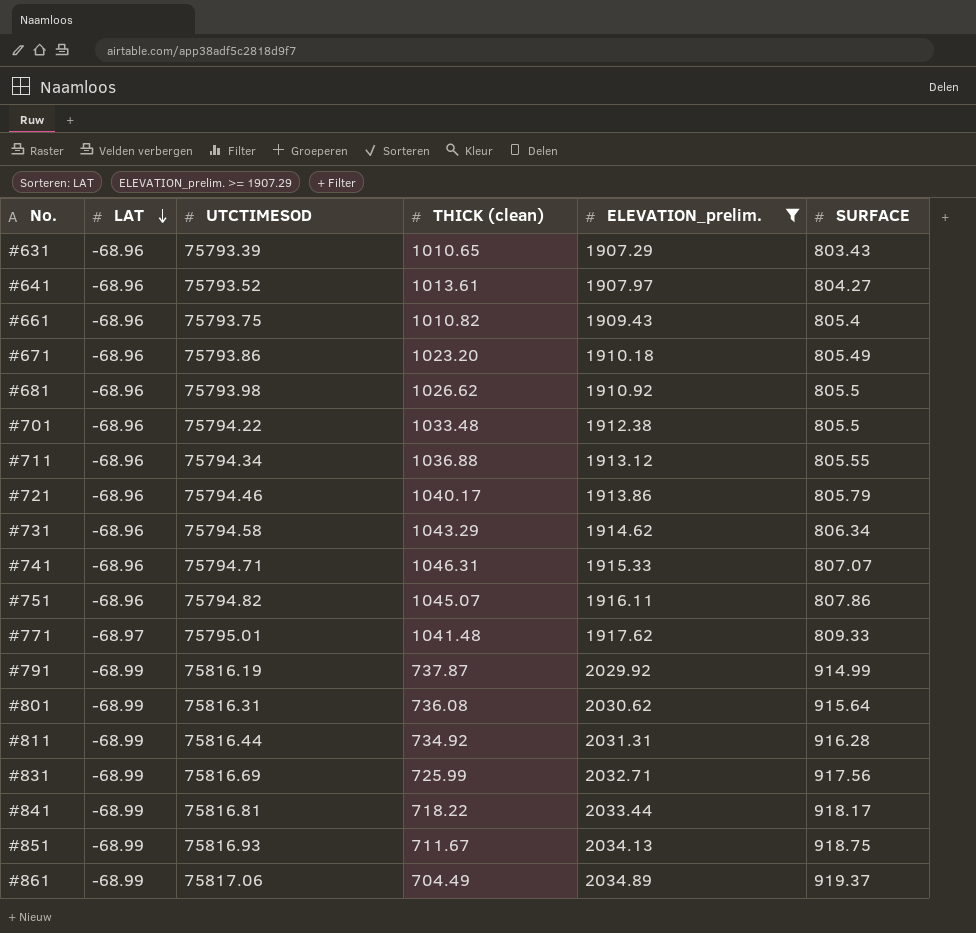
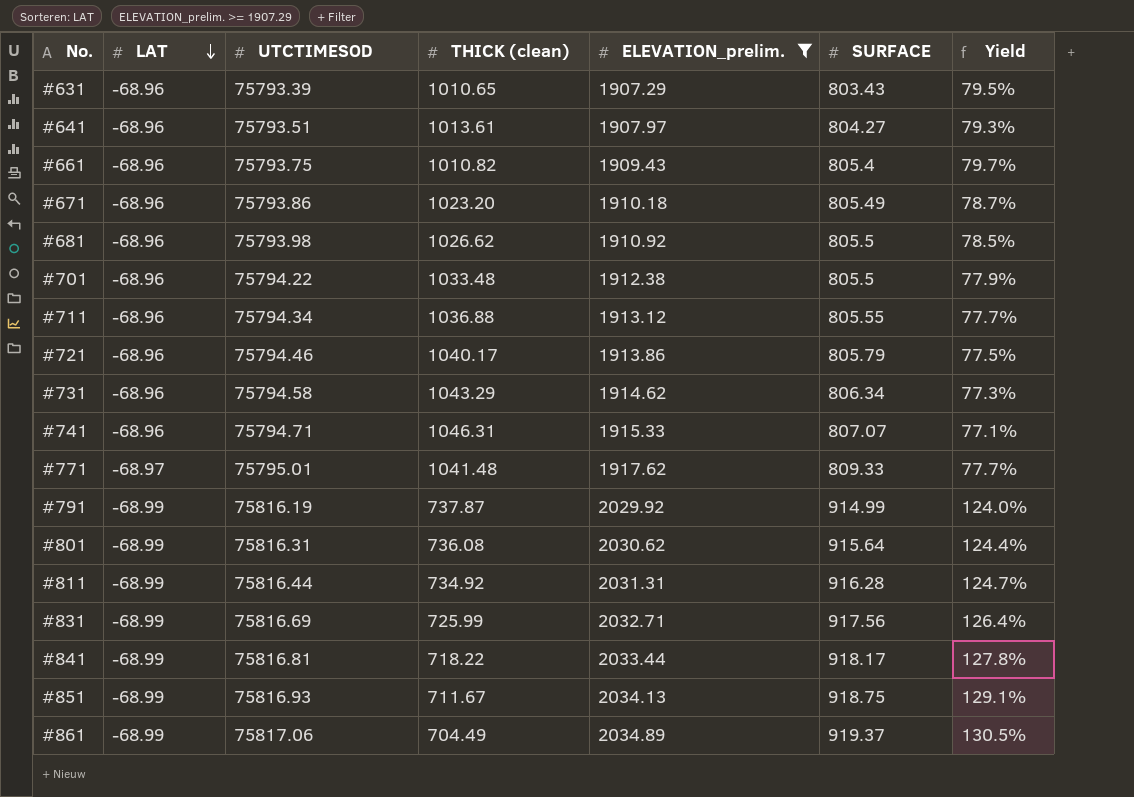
column Yield | formula: none -> [SURFACE] / [THICK (clean)]
row #751: -68.96 | 75794.82 | 1045.07 | 1916.11 | 807.86 -> none
#641 | UTCTIMESOD: 75793.52 -> 75793.51

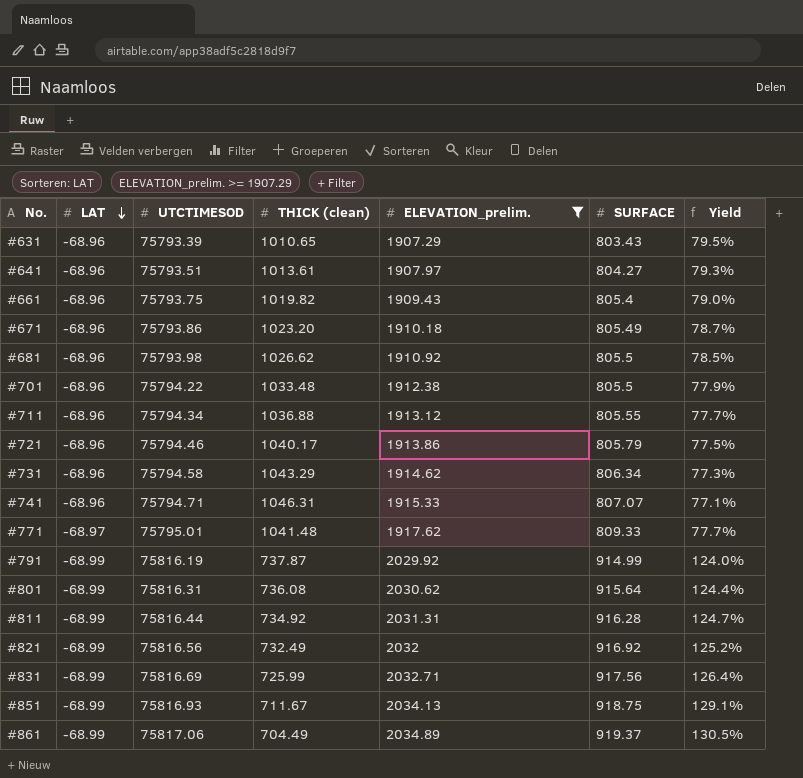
row #841: -68.99 | 75816.81 | 718.22 | 2033.44 | 918.17 | 127.8% -> none
#661 | THICK (clean): 1010.82 -> 1019.82
#661 | Yield: 79.7% -> 79.0%
row #821: none -> -68.99 | 75816.56 | 732.49 | 2032 | 916.92 | 125.2%

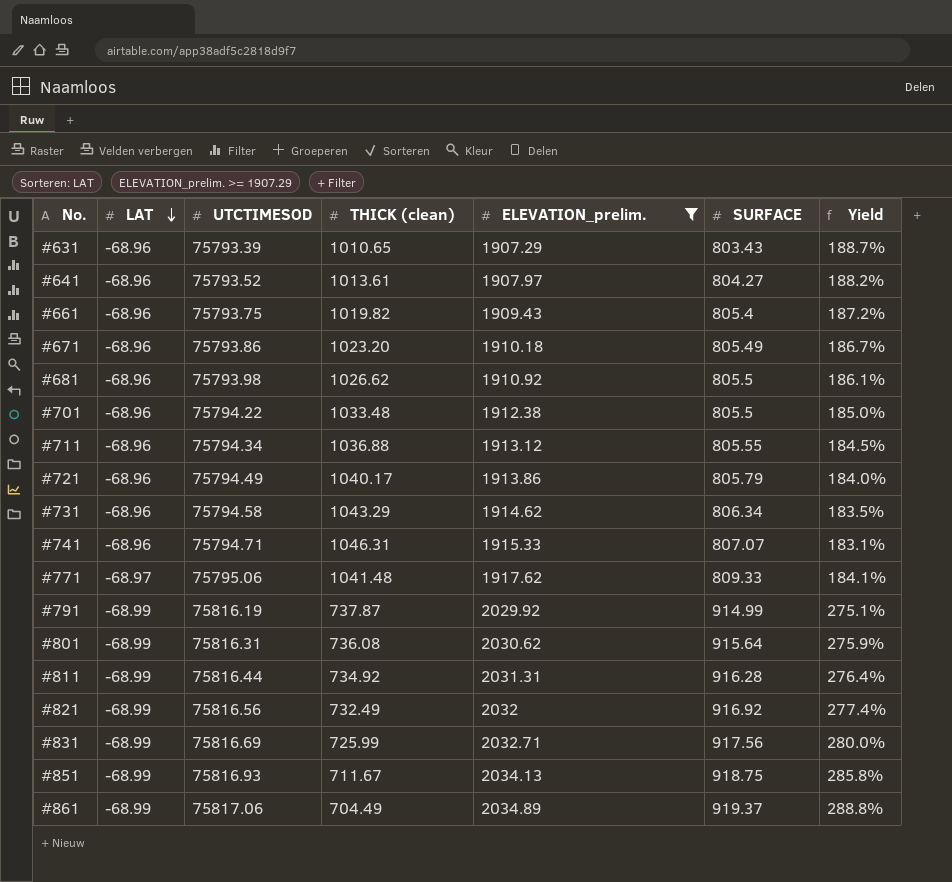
column Yield | formula: [SURFACE] / [THICK (clean)] -> [ELEVATION_prelim.] / [THICK (clean)]
#641 | UTCTIMESOD: 75793.51 -> 75793.52
#721 | UTCTIMESOD: 75794.46 -> 75794.49
#771 | UTCTIMESOD: 75795.01 -> 75795.06

